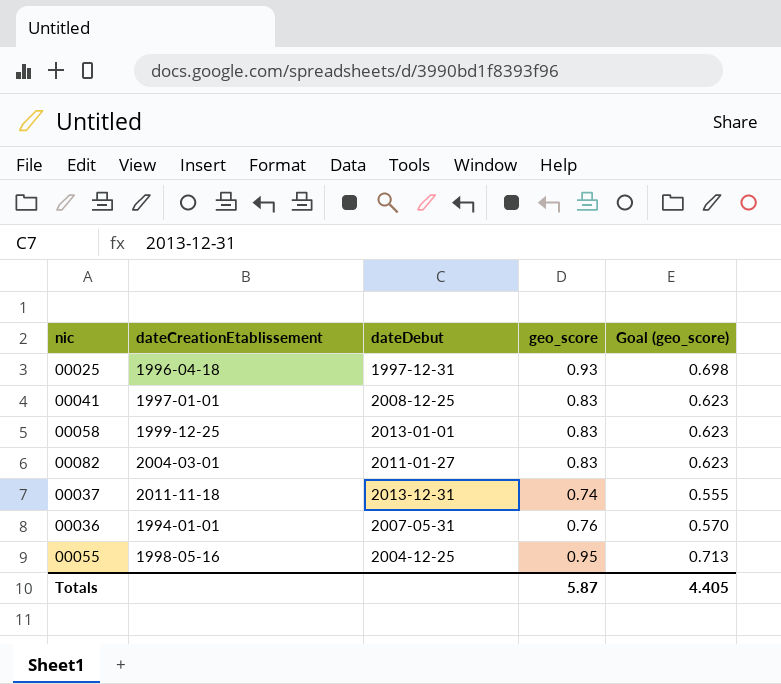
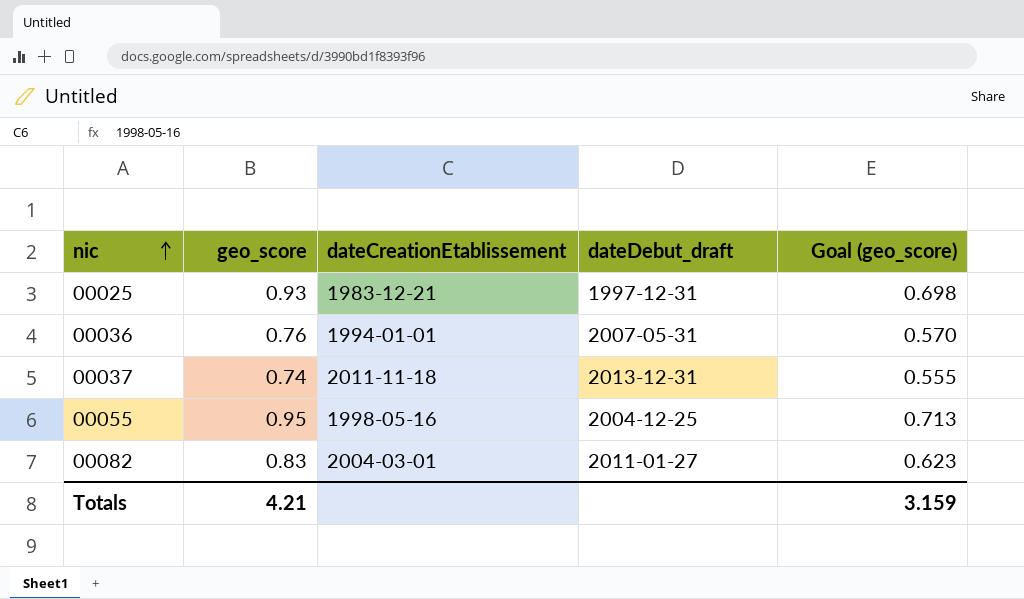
row order: none -> nic ascending
column geo_score | position: 4 -> 2
column name: dateDebut -> dateDebut_draft
row 00041: 1997-01-01 | 2008-12-25 | 0.83 | 0.623 -> none
row 00058: 1999-12-25 | 2013-01-01 | 0.83 | 0.623 -> none
00025 | dateCreationEtablissement: 1996-04-18 -> 1983-12-21
Totals | geo_score: 5.87 -> 4.21
Totals | Goal (geo_score): 4.405 -> 3.159

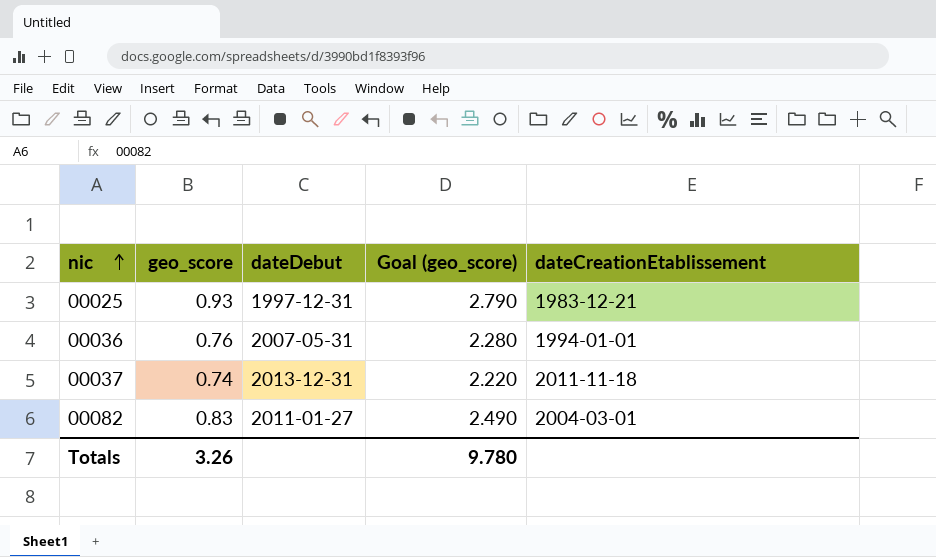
column name: dateDebut_draft -> dateDebut
column Goal (geo_score) | formula: [geo_score] * 0.75 -> [geo_score] * 3
column dateCreationEtablissement | position: 3 -> 5
row 00055: 0.95 | 1998-05-16 | 2004-12-25 | 0.713 -> none
Totals | geo_score: 4.21 -> 3.26
Totals | Goal (geo_score): 3.159 -> 9.780

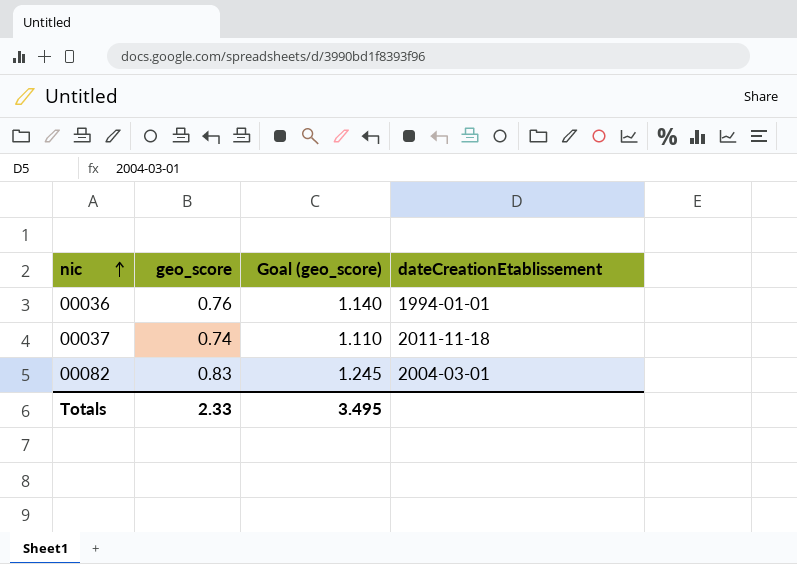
column dateDebut | position: 3 -> none
column Goal (geo_score) | formula: [geo_score] * 3 -> [geo_score] * 1.5
row 00025: 0.93 | 1997-12-31 | 2.790 | 1983-12-21 -> none
Totals | geo_score: 3.26 -> 2.33
Totals | Goal (geo_score): 9.780 -> 3.495

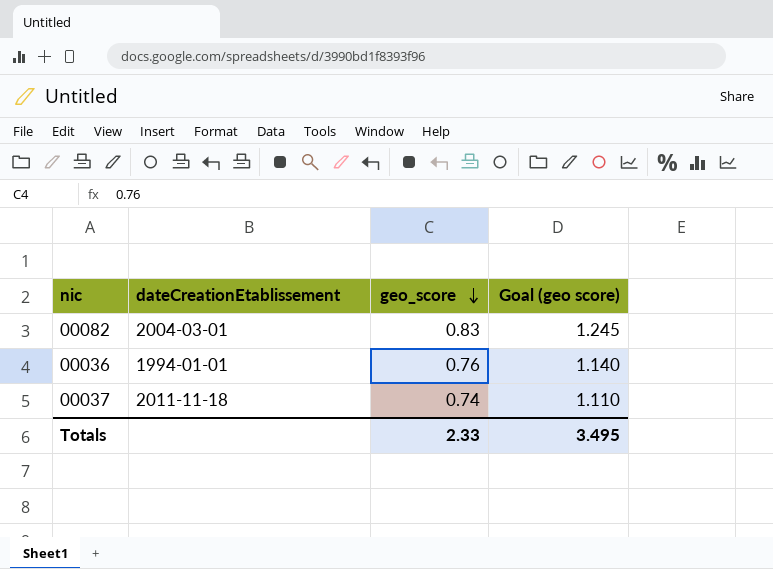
row order: nic ascending -> geo_score descending
column dateCreationEtablissement | position: 4 -> 2
column name: Goal (geo_score) -> Goal (geo score)

